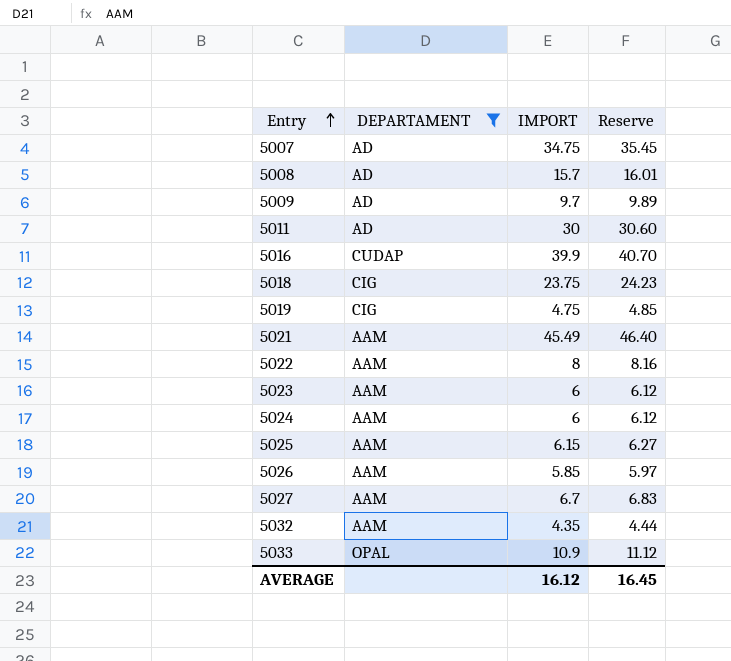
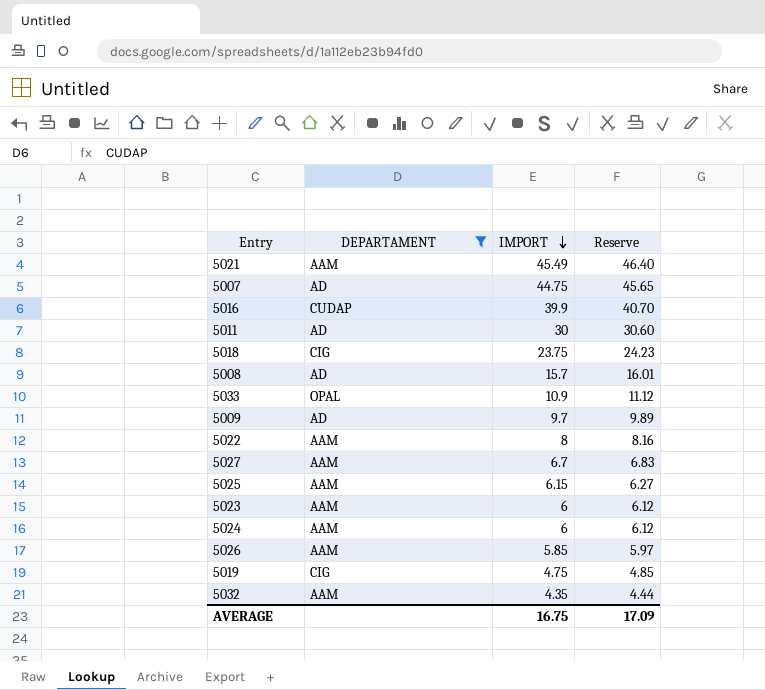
row order: Entry ascending -> IMPORT descending
5007 | IMPORT: 34.75 -> 44.75
5007 | Reserve: 35.45 -> 45.65
AVERAGE | IMPORT: 16.12 -> 16.75
AVERAGE | Reserve: 16.45 -> 17.09

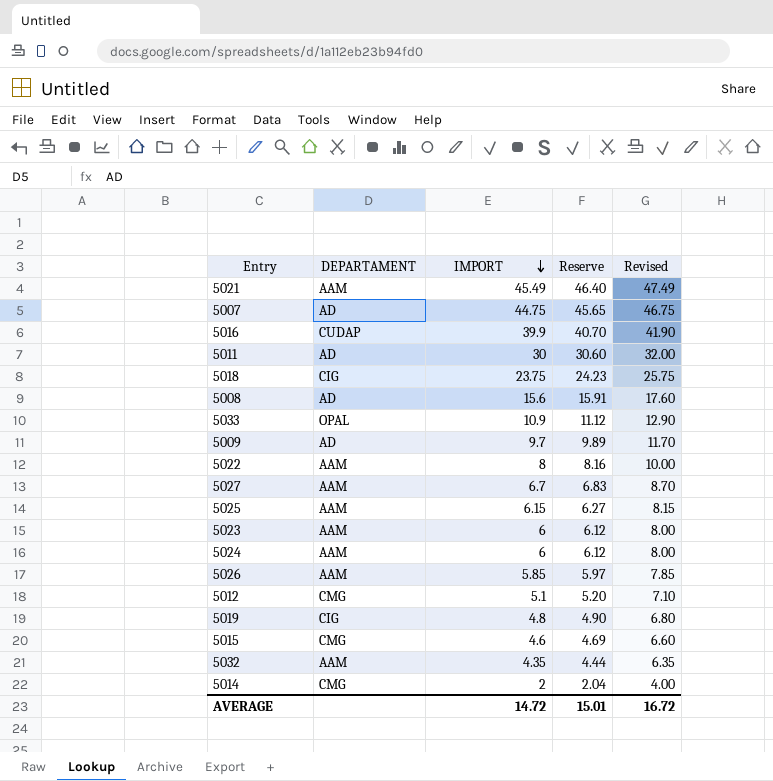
filter: DEPARTAMENT != CMG -> none
column Revised | formula: none -> [IMPORT] + 2
5008 | IMPORT: 15.7 -> 15.6
5008 | Reserve: 16.01 -> 15.91
5019 | IMPORT: 4.75 -> 4.8
5019 | Reserve: 4.85 -> 4.90
AVERAGE | IMPORT: 16.75 -> 14.72
AVERAGE | Reserve: 17.09 -> 15.01

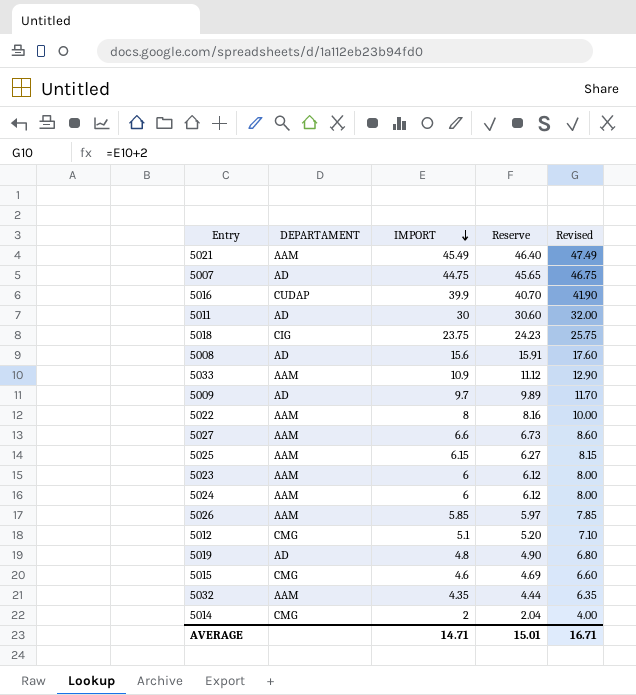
5033 | DEPARTAMENT: OPAL -> AAM
5027 | IMPORT: 6.7 -> 6.6
5027 | Reserve: 6.83 -> 6.73
5027 | Revised: 8.70 -> 8.60
5019 | DEPARTAMENT: CIG -> AD
AVERAGE | IMPORT: 14.72 -> 14.71
AVERAGE | Revised: 16.72 -> 16.71

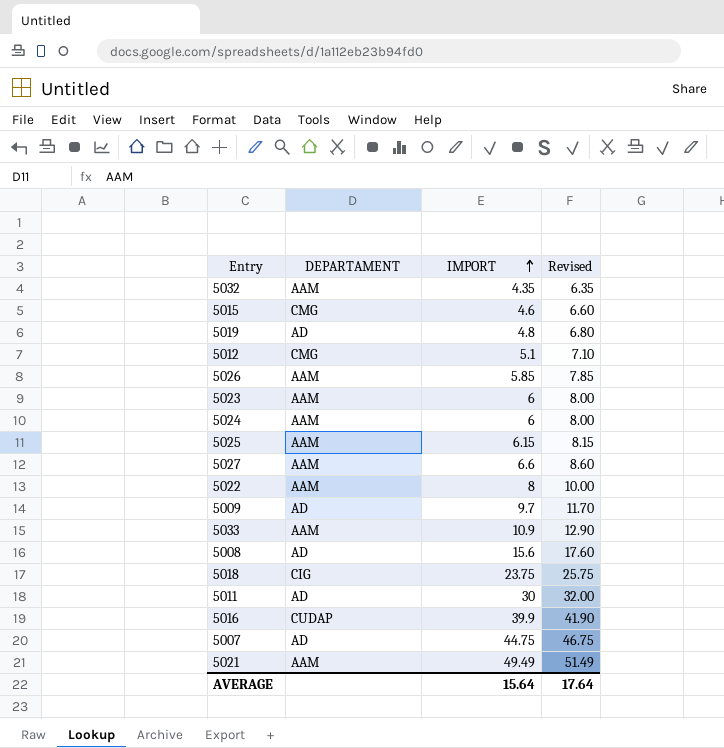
row order: IMPORT descending -> IMPORT ascending
column Reserve | formula: [IMPORT] * 1.02 -> none
row 5014: CMG | 2 | 2.04 | 4.00 -> none
5021 | IMPORT: 45.49 -> 49.49
5021 | Revised: 47.49 -> 51.49
AVERAGE | IMPORT: 14.71 -> 15.64
AVERAGE | Revised: 16.71 -> 17.64

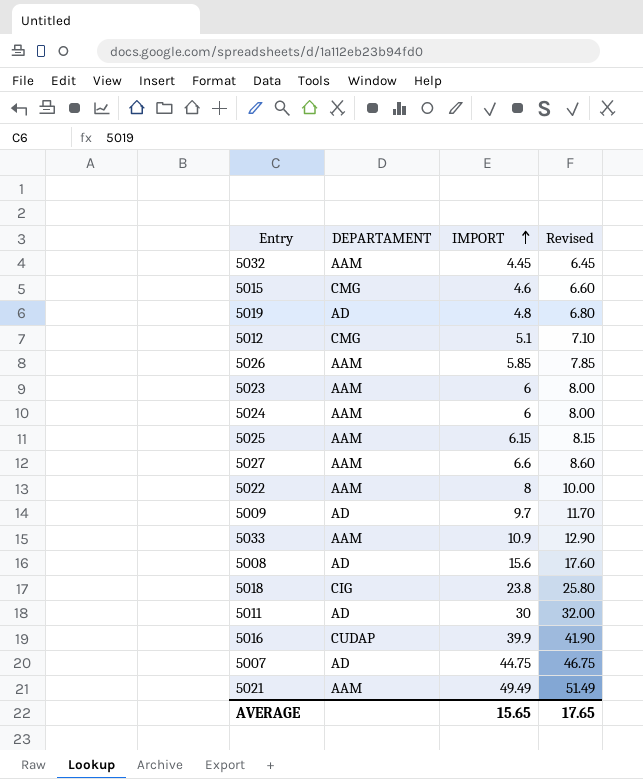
5032 | IMPORT: 4.35 -> 4.45
5032 | Revised: 6.35 -> 6.45
5018 | IMPORT: 23.75 -> 23.8
5018 | Revised: 25.75 -> 25.80
AVERAGE | IMPORT: 15.64 -> 15.65
AVERAGE | Revised: 17.64 -> 17.65

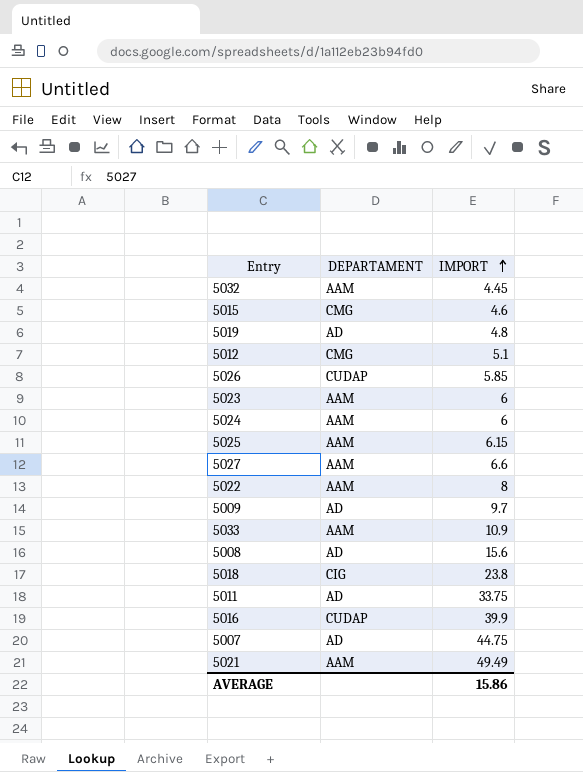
column Revised | formula: [IMPORT] + 2 -> none
5026 | DEPARTAMENT: AAM -> CUDAP
5011 | IMPORT: 30 -> 33.75
AVERAGE | IMPORT: 15.65 -> 15.86

